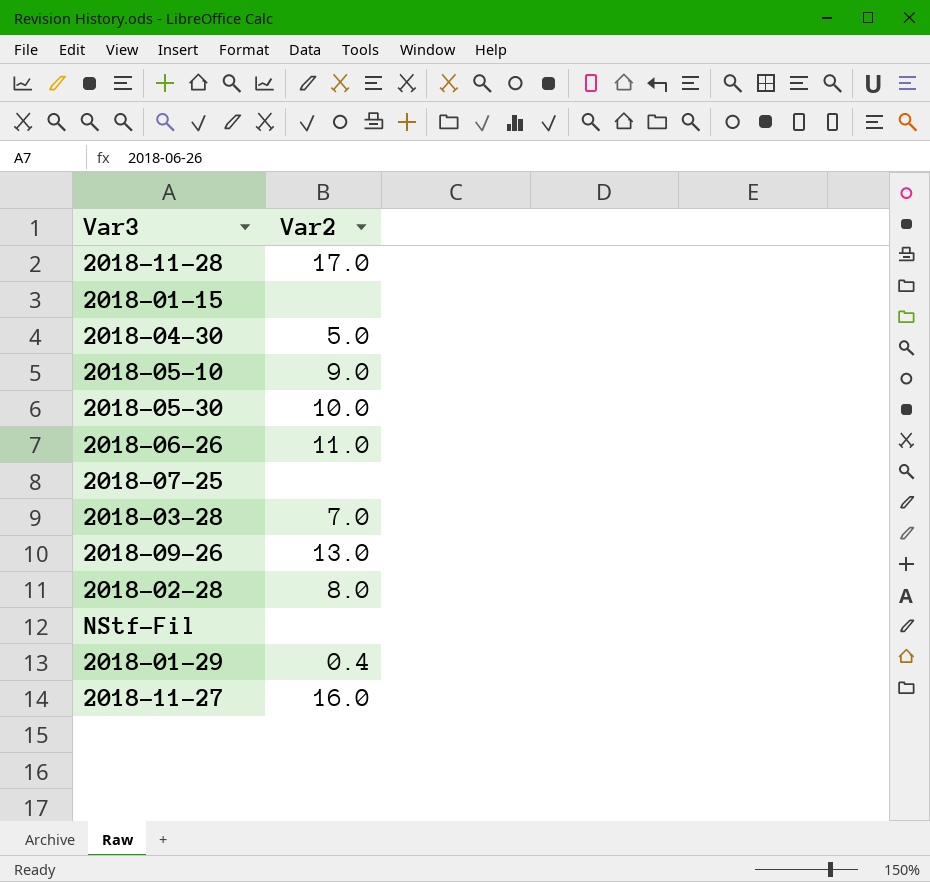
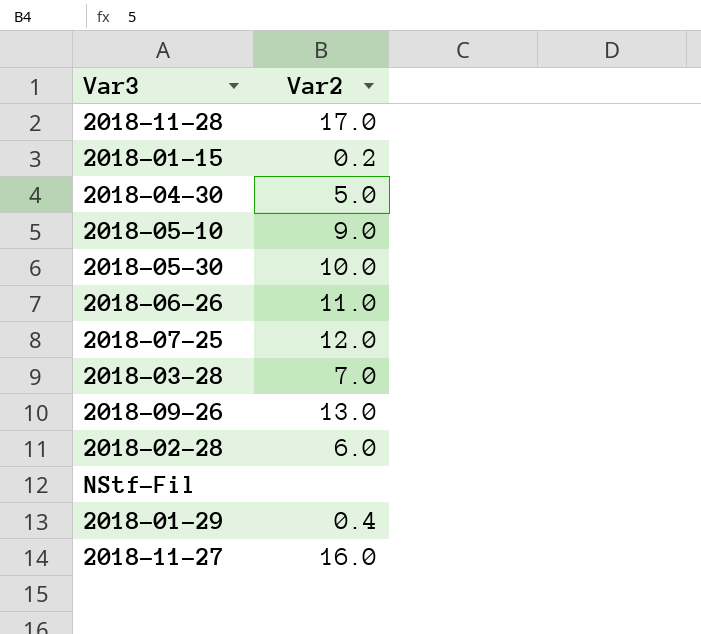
2018-01-15 | Var2: none -> 0.2
2018-07-25 | Var2: none -> 12.0
2018-02-28 | Var2: 8.0 -> 6.0

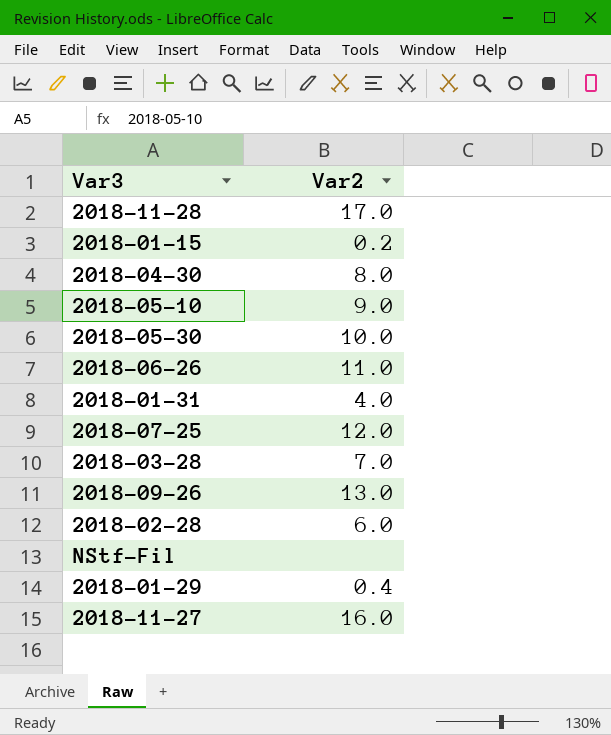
2018-04-30 | Var2: 5.0 -> 8.0
row 2018-01-31: none -> 4.0

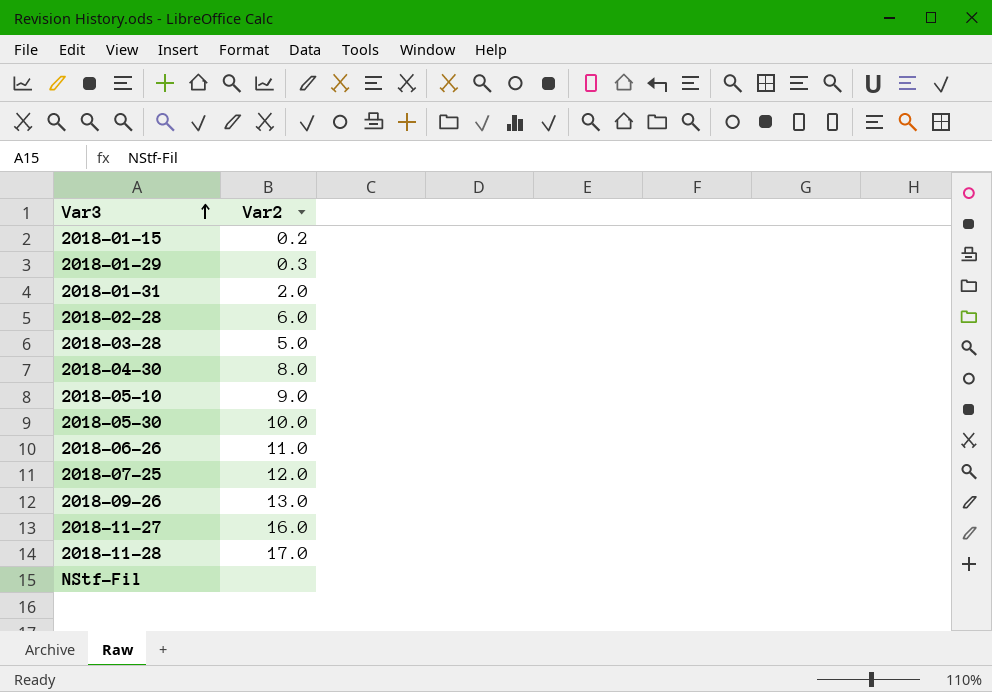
row order: none -> Var3 ascending
2018-01-29 | Var2: 0.4 -> 0.3
2018-01-31 | Var2: 4.0 -> 2.0
2018-03-28 | Var2: 7.0 -> 5.0

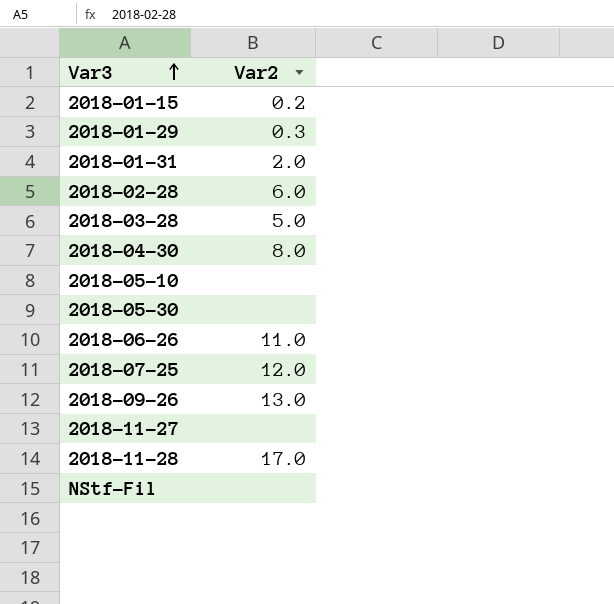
2018-05-10 | Var2: 9.0 -> none
2018-05-30 | Var2: 10.0 -> none
2018-11-27 | Var2: 16.0 -> none

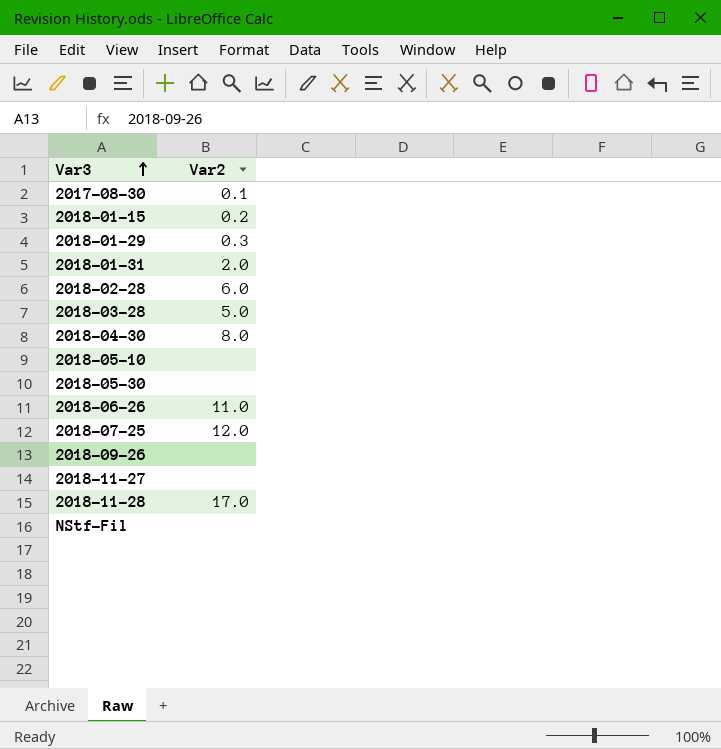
row 2017-08-30: none -> 0.1
2018-09-26 | Var2: 13.0 -> none

